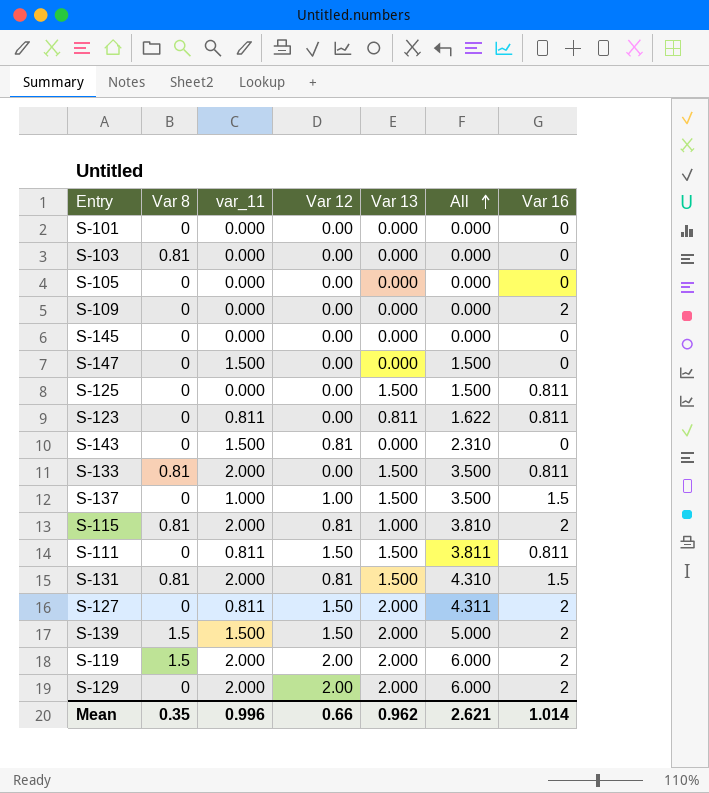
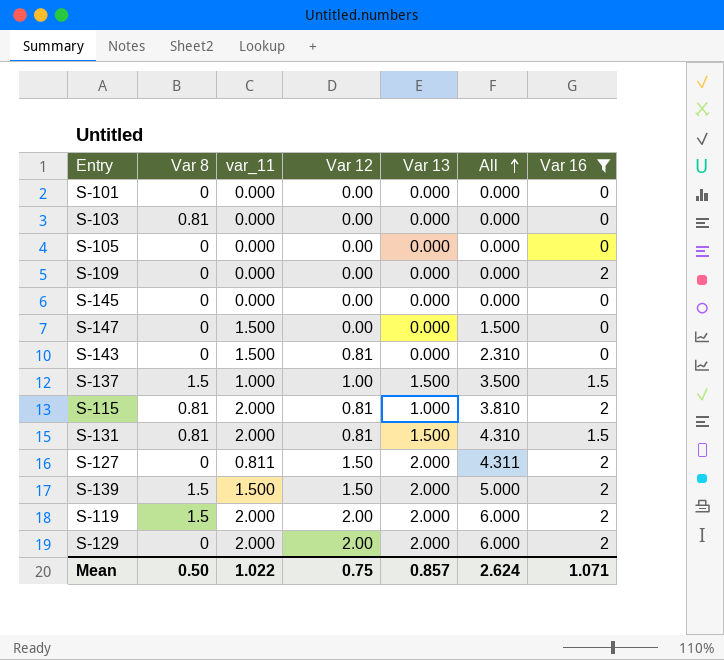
filter: none -> Var 16 != 0.811
S-137 | Var 8: 0 -> 1.5
Mean | Var 8: 0.35 -> 0.50
Mean | var_11: 0.996 -> 1.022
Mean | Var 12: 0.66 -> 0.75
Mean | Var 13: 0.962 -> 0.857
Mean | All: 2.621 -> 2.624
Mean | Var 16: 1.014 -> 1.071

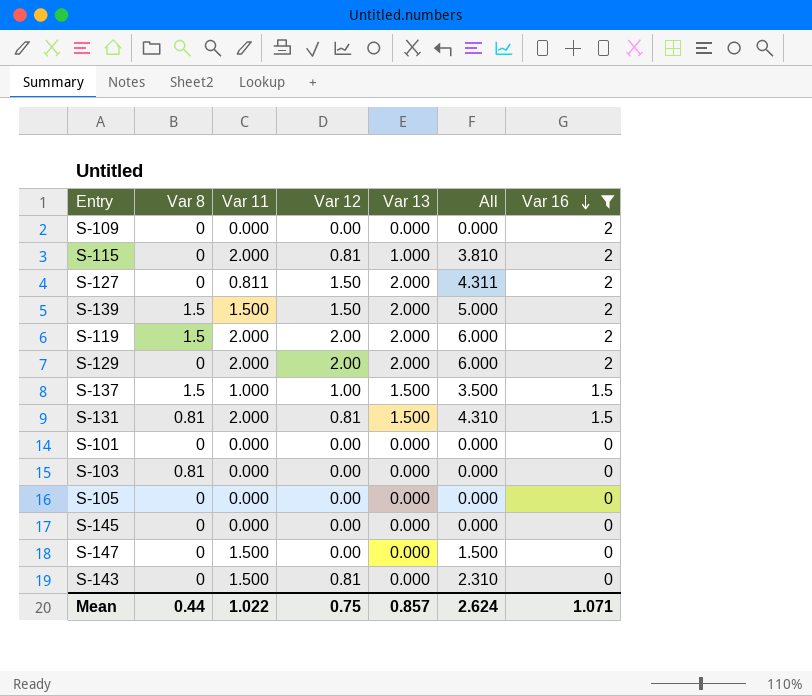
row order: All ascending -> Var 16 descending
column name: var_11 -> Var 11
S-115 | Var 8: 0.81 -> 0
Mean | Var 8: 0.50 -> 0.44

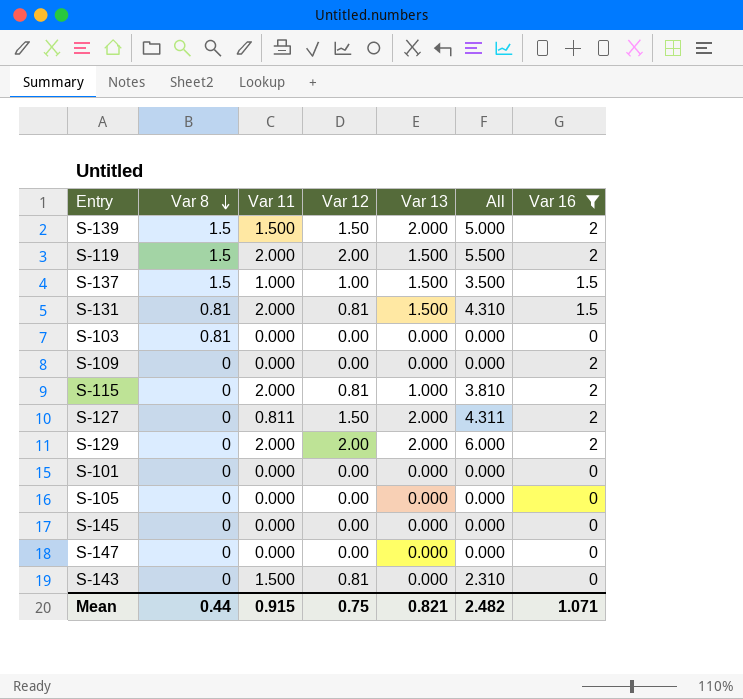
row order: Var 16 descending -> Var 8 descending
S-119 | Var 13: 2.000 -> 1.500
S-119 | All: 6.000 -> 5.500
S-147 | Var 11: 1.500 -> 0.000
S-147 | All: 1.500 -> 0.000
Mean | Var 11: 1.022 -> 0.915
Mean | Var 13: 0.857 -> 0.821
Mean | All: 2.624 -> 2.482

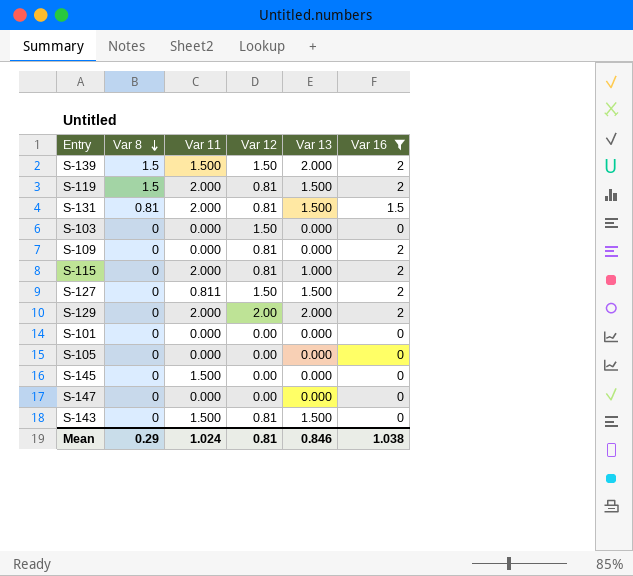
column All | formula: [Var 11] + [Var 12] + [Var 13] -> none
row S-137: 1.5 | 1.000 | 1.00 | 1.500 | 3.500 | 1.5 -> none
S-119 | Var 12: 2.00 -> 0.81
S-103 | Var 8: 0.81 -> 0
S-103 | Var 12: 0.00 -> 1.50
S-109 | Var 12: 0.00 -> 0.81
S-127 | Var 13: 2.000 -> 1.500
S-145 | Var 11: 0.000 -> 1.500
S-143 | Var 13: 0.000 -> 1.500
Mean | Var 8: 0.44 -> 0.29
Mean | Var 11: 0.915 -> 1.024
Mean | Var 12: 0.75 -> 0.81
Mean | Var 13: 0.821 -> 0.846
Mean | Var 16: 1.071 -> 1.038

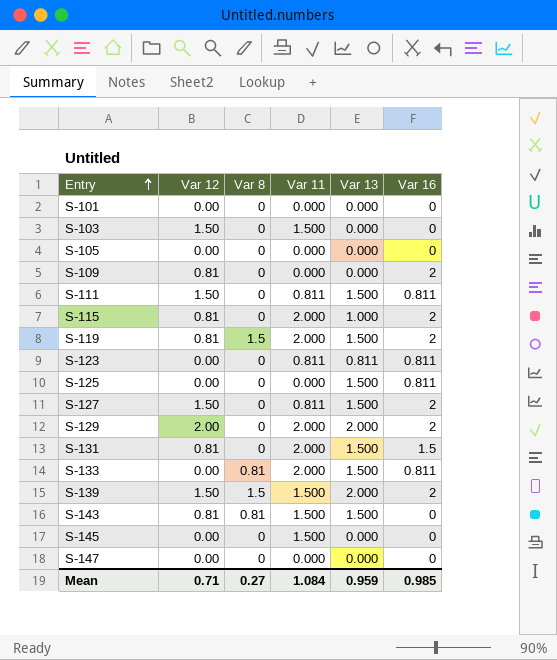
filter: Var 16 != 0.811 -> none
row order: Var 8 descending -> Entry ascending
column Var 12 | position: 4 -> 2
S-103 | Var 11: 0.000 -> 1.500
S-131 | Var 8: 0.81 -> 0
S-143 | Var 8: 0 -> 0.81
Mean | Var 12: 0.81 -> 0.71
Mean | Var 8: 0.29 -> 0.27
Mean | Var 11: 1.024 -> 1.084
Mean | Var 13: 0.846 -> 0.959
Mean | Var 16: 1.038 -> 0.985

